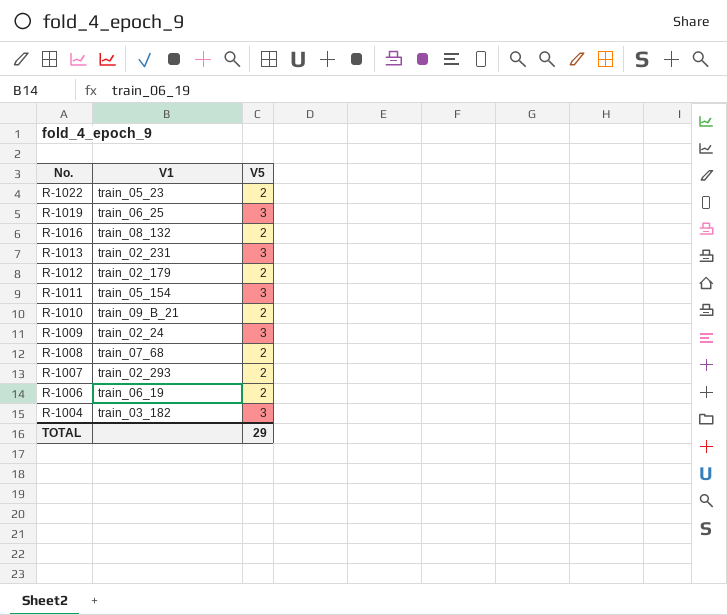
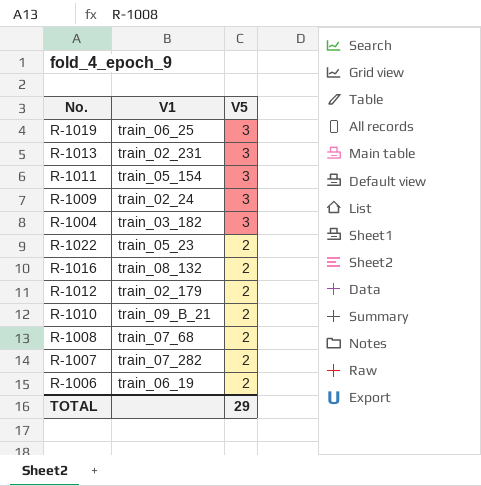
row order: No. descending -> V5 descending
R-1007 | V1: train_02_293 -> train_07_282

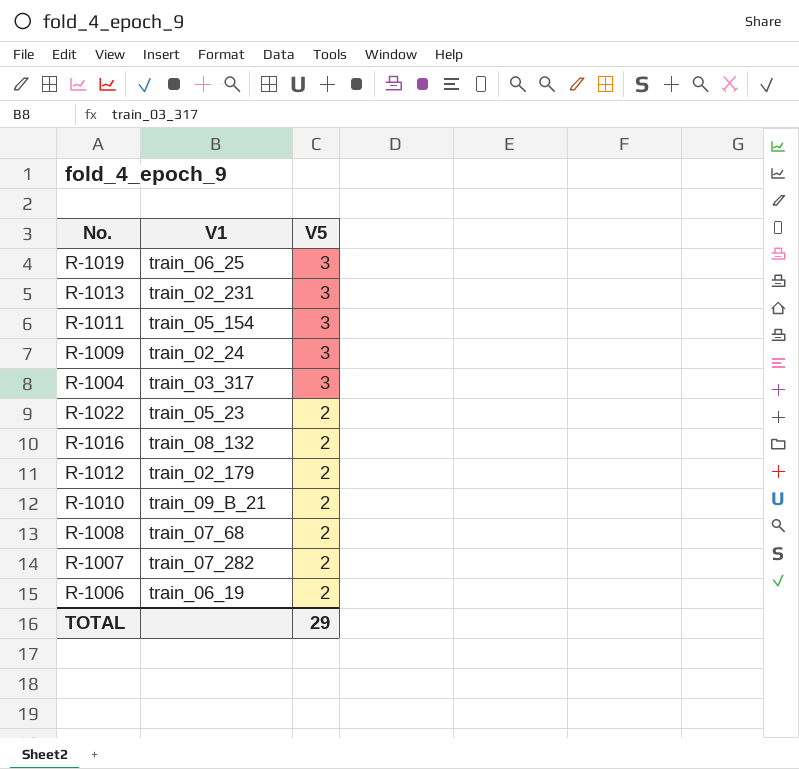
R-1004 | V1: train_03_182 -> train_03_317

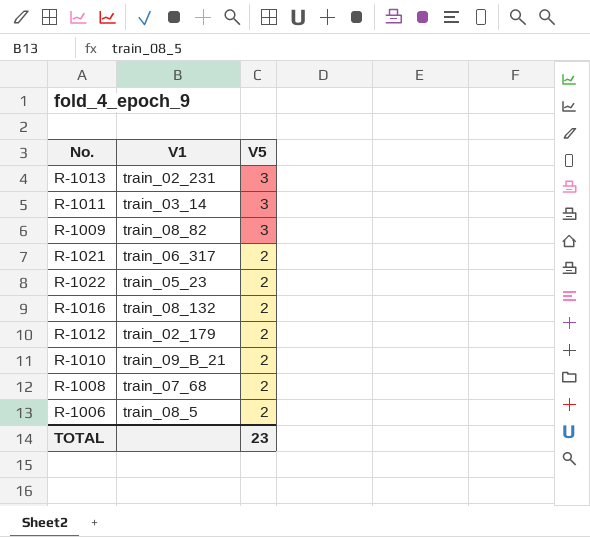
row R-1019: train_06_25 | 3 -> none
row R-1004: train_03_317 | 3 -> none
row R-1007: train_07_282 | 2 -> none
R-1011 | V1: train_05_154 -> train_03_14
R-1009 | V1: train_02_24 -> train_08_82
row R-1021: none -> train_06_317 | 2
R-1006 | V1: train_06_19 -> train_08_5
TOTAL | V5: 29 -> 23

